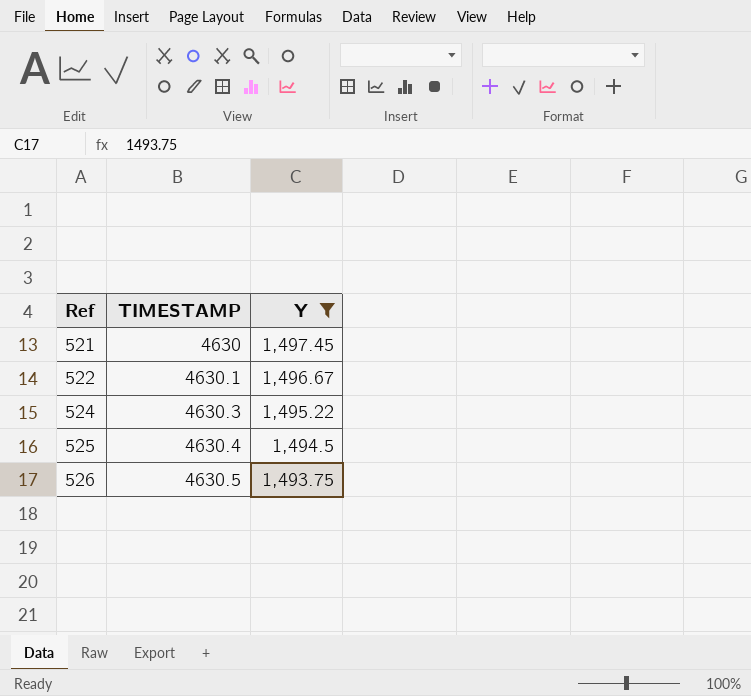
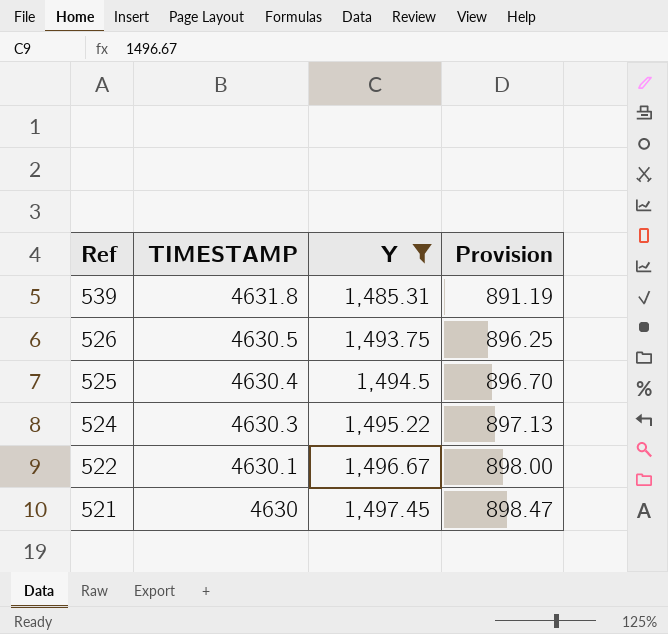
row order: Ref ascending -> Ref descending
column Provision | formula: none -> [Y] * 0.6
row 539: none -> 4631.8 | 1,485.31 | 891.19

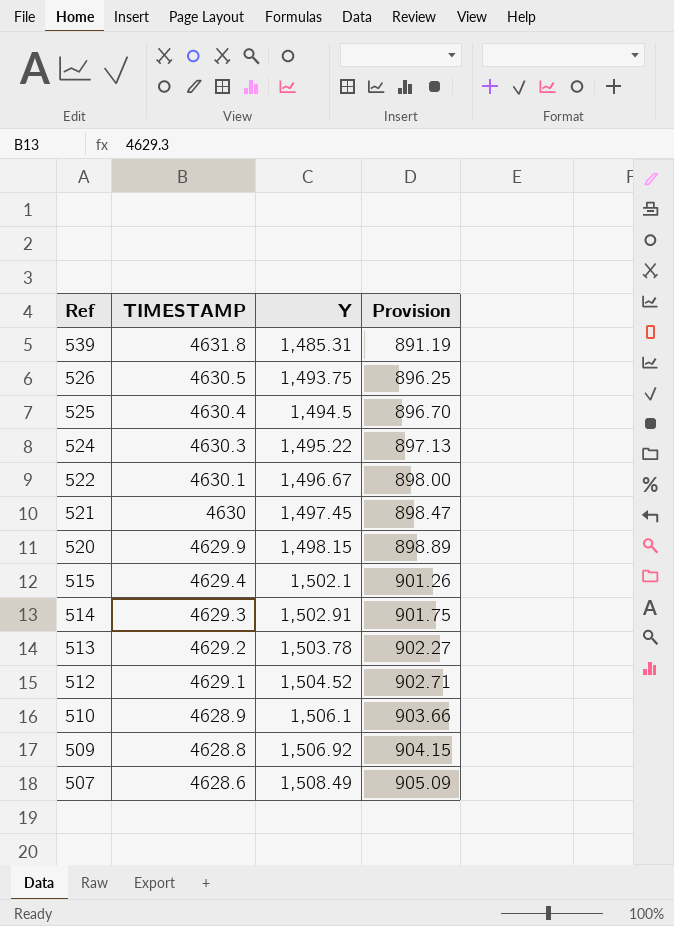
filter: Y <= 1,497.45 -> none

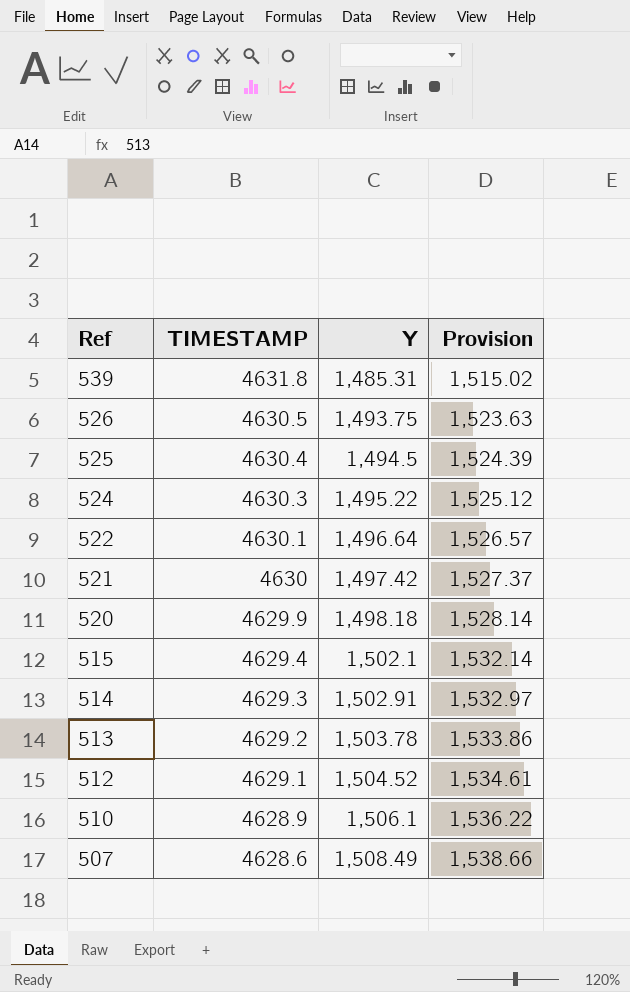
column Provision | formula: [Y] * 0.6 -> [Y] * 1.02
row 509: 4628.8 | 1,506.92 | 904.15 -> none
522 | Y: 1,496.67 -> 1,496.64
521 | Y: 1,497.45 -> 1,497.42
520 | Y: 1,498.15 -> 1,498.18

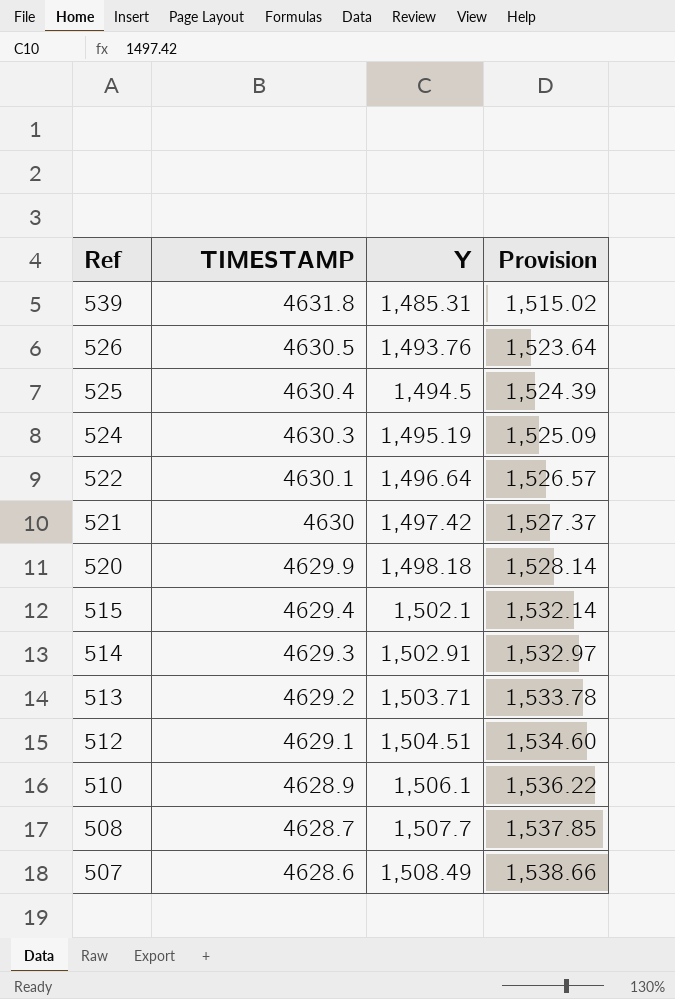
526 | Y: 1,493.75 -> 1,493.76
526 | Provision: 1,523.63 -> 1,523.64
524 | Y: 1,495.22 -> 1,495.19
524 | Provision: 1,525.12 -> 1,525.09
513 | Y: 1,503.78 -> 1,503.71
513 | Provision: 1,533.86 -> 1,533.78
512 | Y: 1,504.52 -> 1,504.51
512 | Provision: 1,534.61 -> 1,534.60
row 508: none -> 4628.7 | 1,507.7 | 1,537.85

